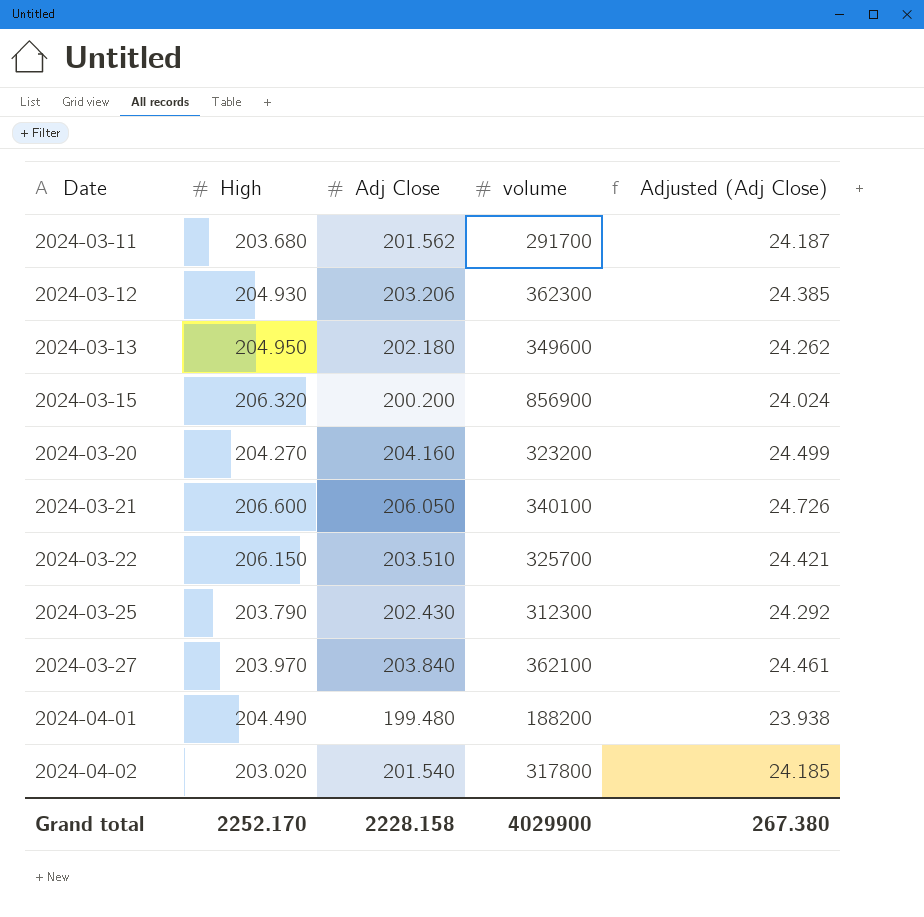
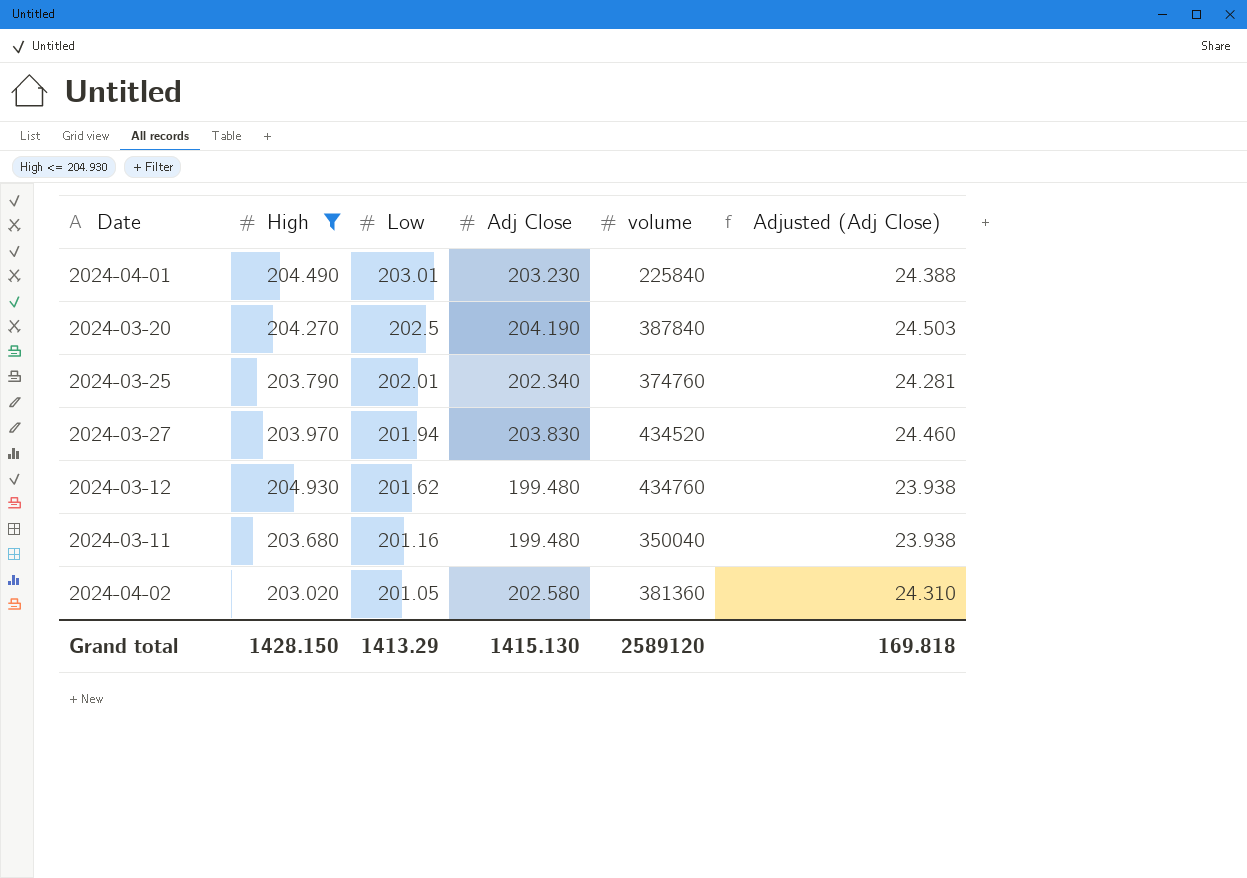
filter: none -> High <= 204.930
row order: Date ascending -> Low descending
column Low | position: none -> 3
2024-04-01 | Adj Close: 199.480 -> 203.230
2024-04-01 | volume: 188200 -> 225840
2024-04-01 | Adjusted (Adj Close): 23.938 -> 24.388
2024-03-20 | Adj Close: 204.160 -> 204.190
2024-03-20 | volume: 323200 -> 387840
2024-03-20 | Adjusted (Adj Close): 24.499 -> 24.503
2024-03-25 | Adj Close: 202.430 -> 202.340
2024-03-25 | volume: 312300 -> 374760
2024-03-25 | Adjusted (Adj Close): 24.292 -> 24.281
2024-03-27 | Adj Close: 203.840 -> 203.830
2024-03-27 | volume: 362100 -> 434520
2024-03-27 | Adjusted (Adj Close): 24.461 -> 24.460
2024-03-12 | Adj Close: 203.206 -> 199.480
2024-03-12 | volume: 362300 -> 434760
2024-03-12 | Adjusted (Adj Close): 24.385 -> 23.938
2024-03-11 | Adj Close: 201.562 -> 199.480
2024-03-11 | volume: 291700 -> 350040
2024-03-11 | Adjusted (Adj Close): 24.187 -> 23.938
2024-04-02 | Adj Close: 201.540 -> 202.580
2024-04-02 | volume: 317800 -> 381360
2024-04-02 | Adjusted (Adj Close): 24.185 -> 24.310
Grand total | High: 2252.170 -> 1428.150
Grand total | Adj Close: 2228.158 -> 1415.130
Grand total | volume: 4029900 -> 2589120
Grand total | Adjusted (Adj Close): 267.380 -> 169.818

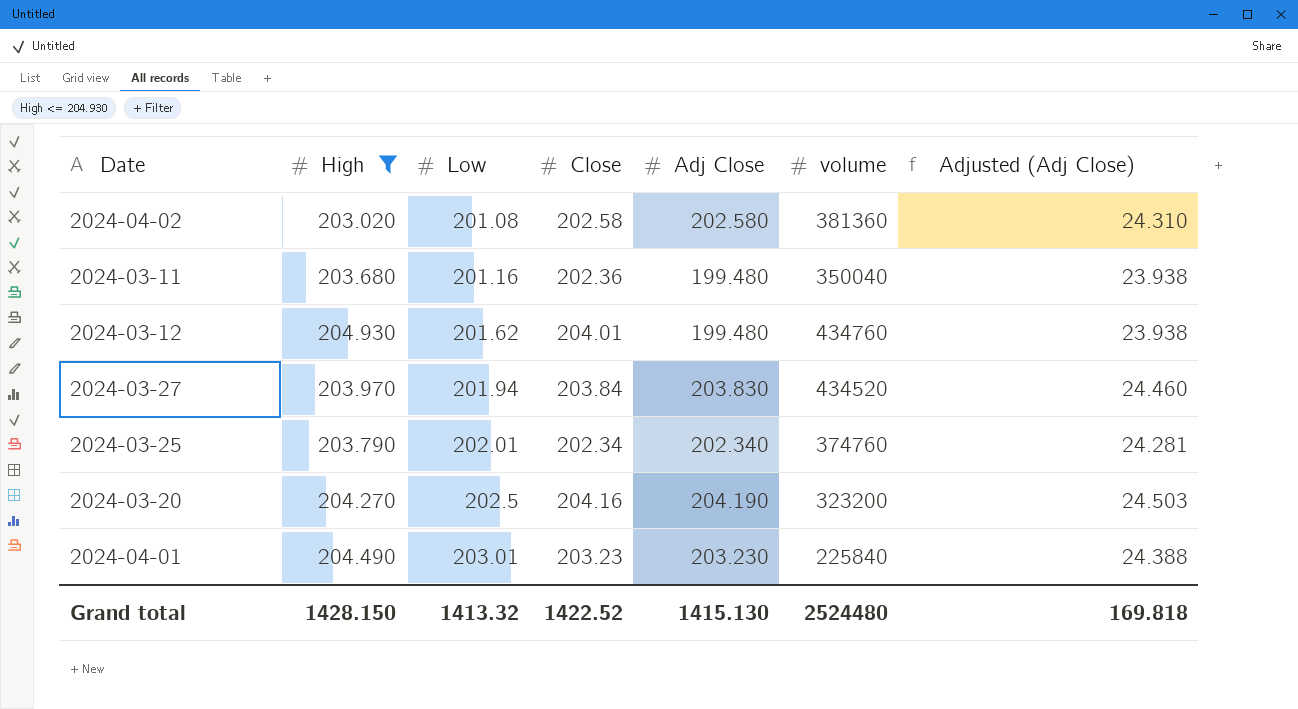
row order: Low descending -> Low ascending
column Close | position: none -> 4
2024-04-02 | Low: 201.05 -> 201.08
2024-03-20 | volume: 387840 -> 323200
Grand total | Low: 1413.29 -> 1413.32
Grand total | volume: 2589120 -> 2524480

